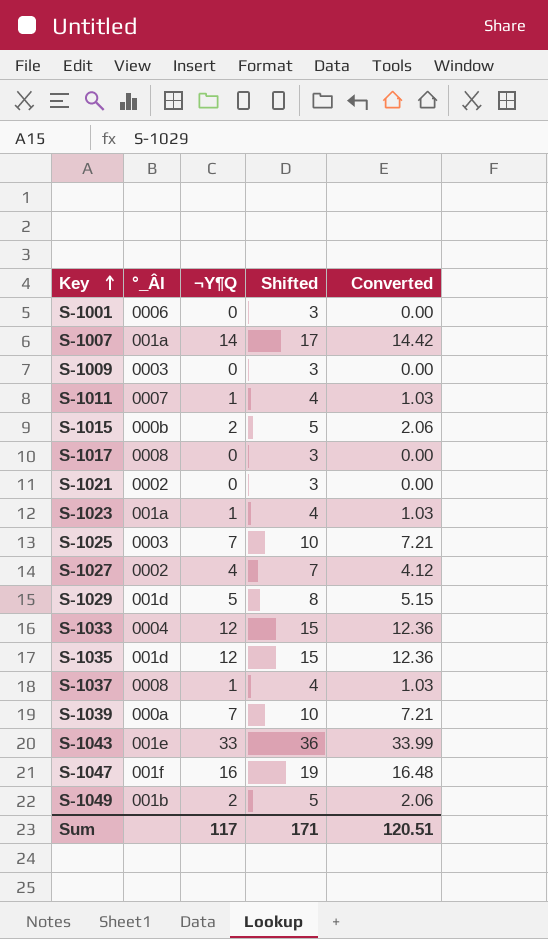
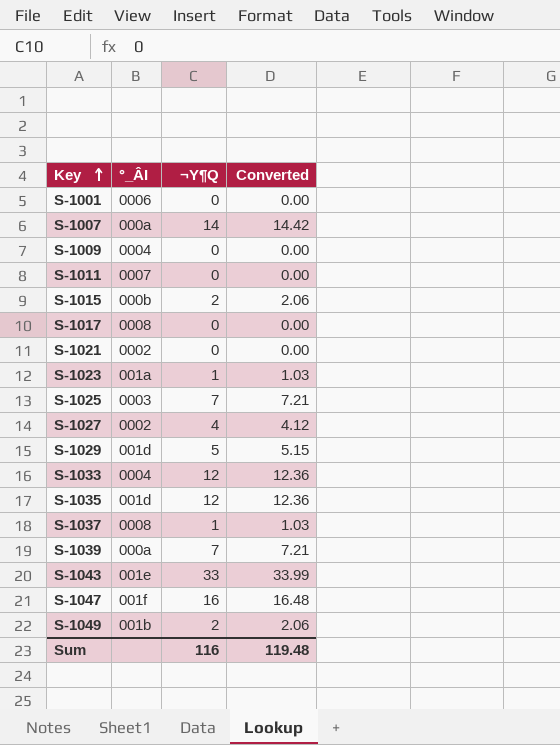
column Shifted | formula: [¬Y¶Q] + 3 -> none
S-1007 | °_ÂI: 001a -> 000a
S-1009 | °_ÂI: 0003 -> 0004
S-1011 | ¬Y¶Q: 1 -> 0
S-1011 | Converted: 1.03 -> 0.00
Sum | ¬Y¶Q: 117 -> 116
Sum | Converted: 120.51 -> 119.48

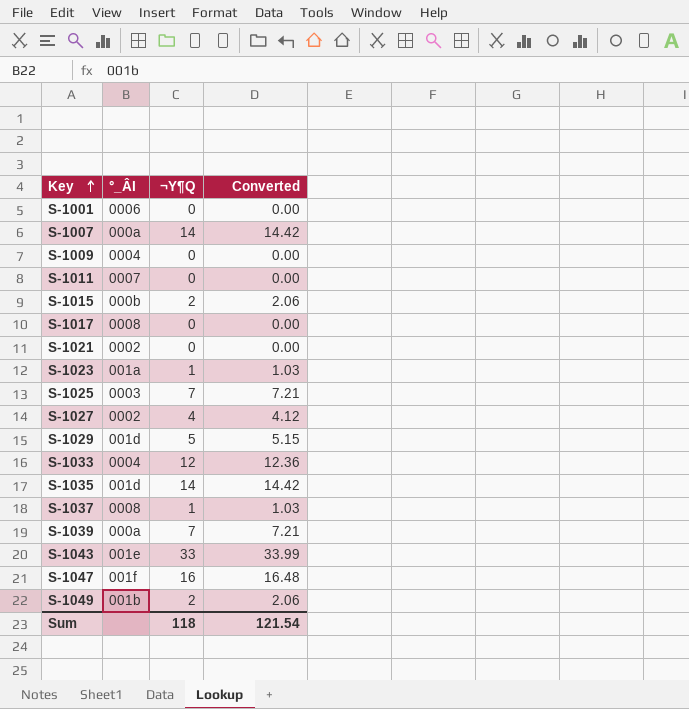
S-1035 | ¬Y¶Q: 12 -> 14
S-1035 | Converted: 12.36 -> 14.42
Sum | ¬Y¶Q: 116 -> 118
Sum | Converted: 119.48 -> 121.54

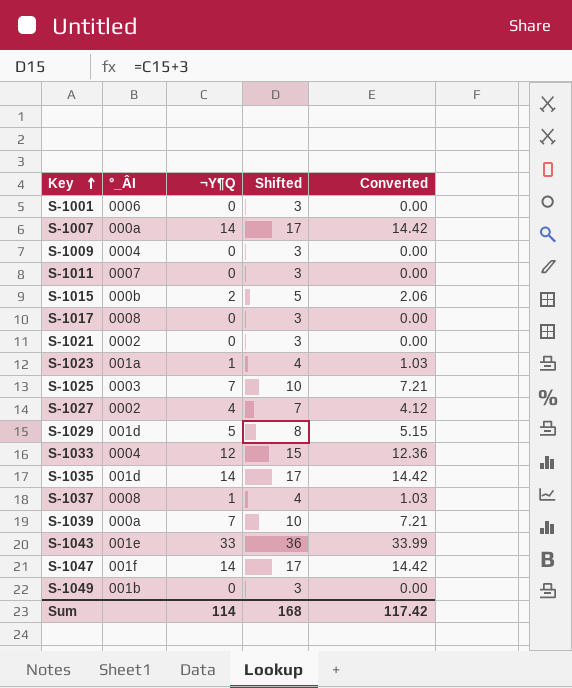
column Shifted | formula: none -> [¬Y¶Q] + 3
S-1047 | ¬Y¶Q: 16 -> 14
S-1047 | Converted: 16.48 -> 14.42
S-1049 | ¬Y¶Q: 2 -> 0
S-1049 | Converted: 2.06 -> 0.00
Sum | ¬Y¶Q: 118 -> 114
Sum | Converted: 121.54 -> 117.42

